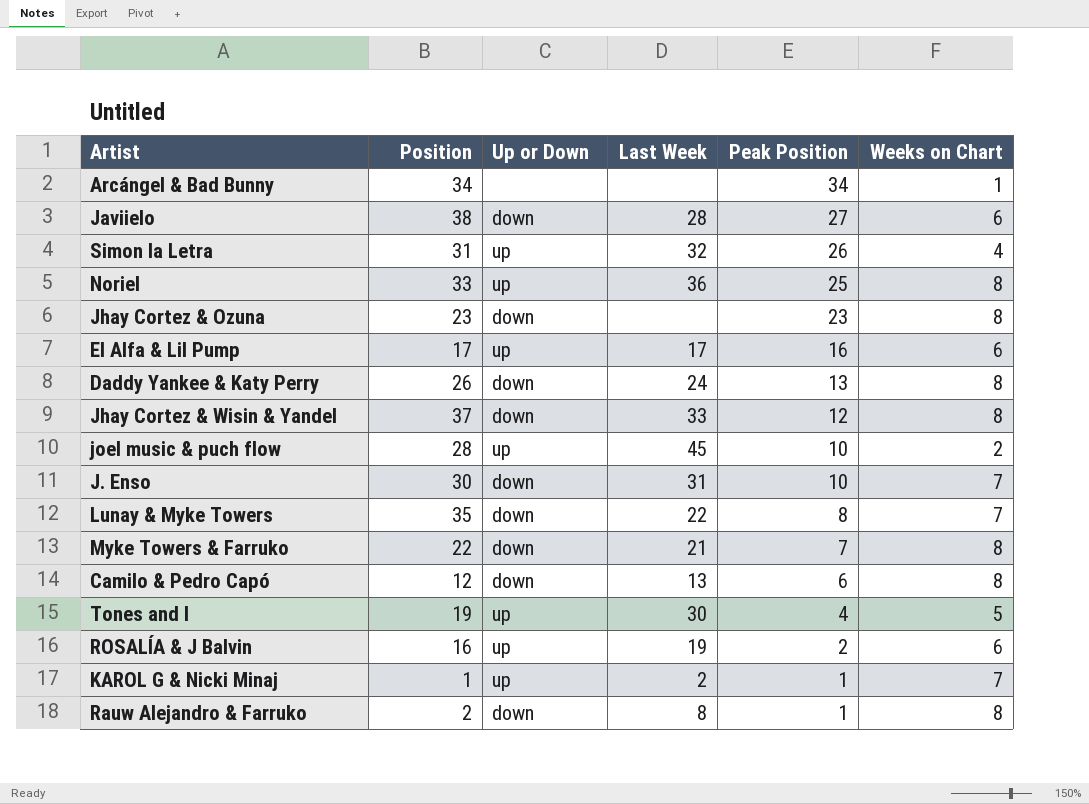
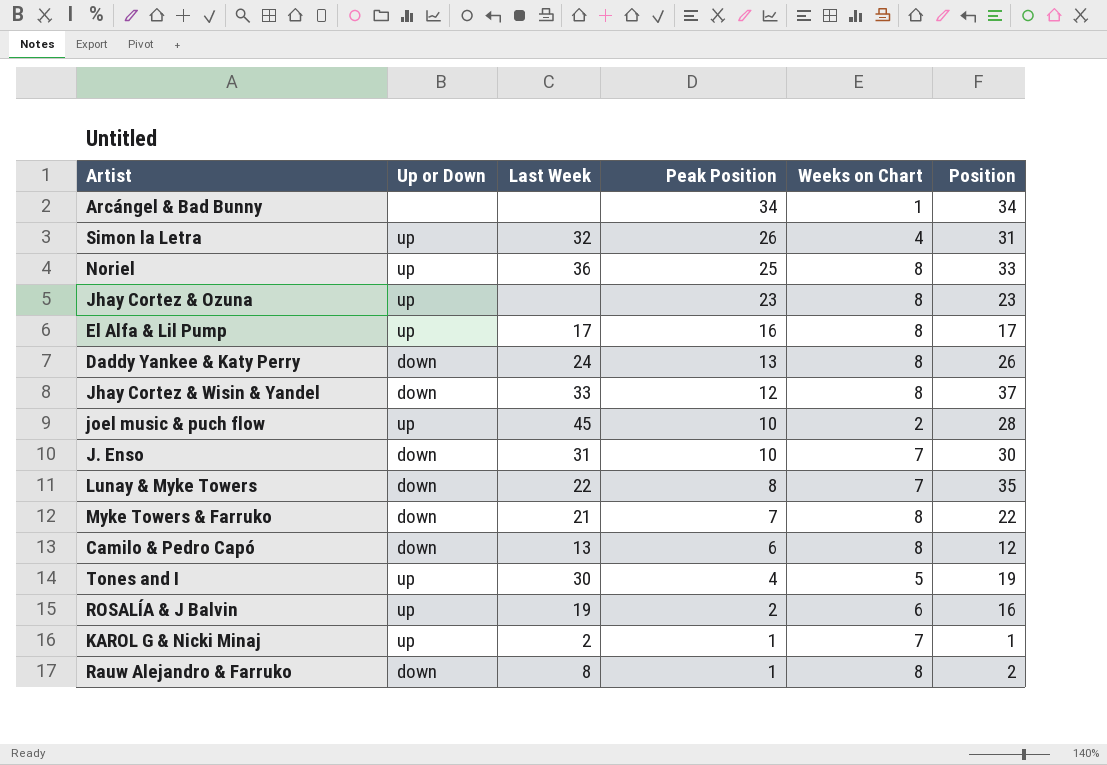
column Position | position: 2 -> 6
row Javiielo: 38 | down | 28 | 27 | 6 -> none
Jhay Cortez & Ozuna | Up or Down: down -> up
El Alfa & Lil Pump | Weeks on Chart: 6 -> 8

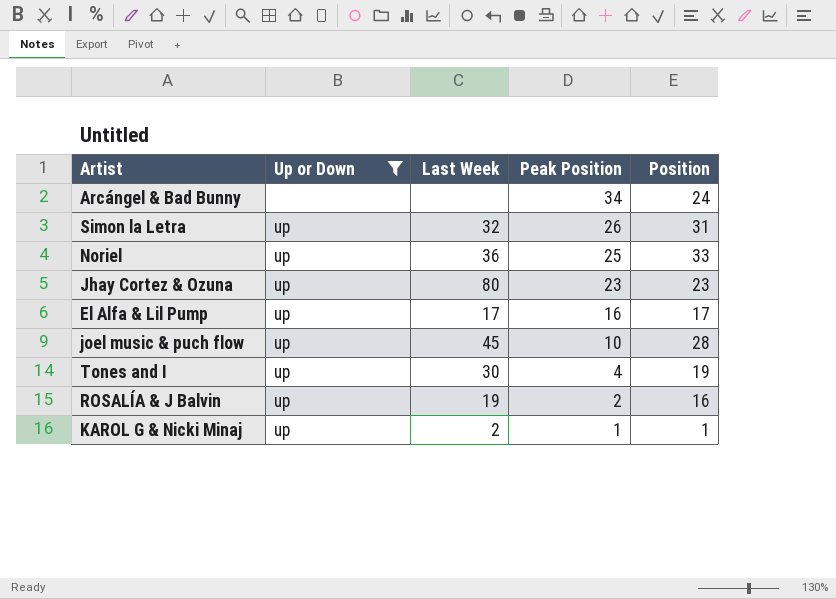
filter: none -> Up or Down != down
column Weeks on Chart | position: 5 -> none
Arcángel & Bad Bunny | Position: 34 -> 24
Jhay Cortez & Ozuna | Last Week: none -> 80

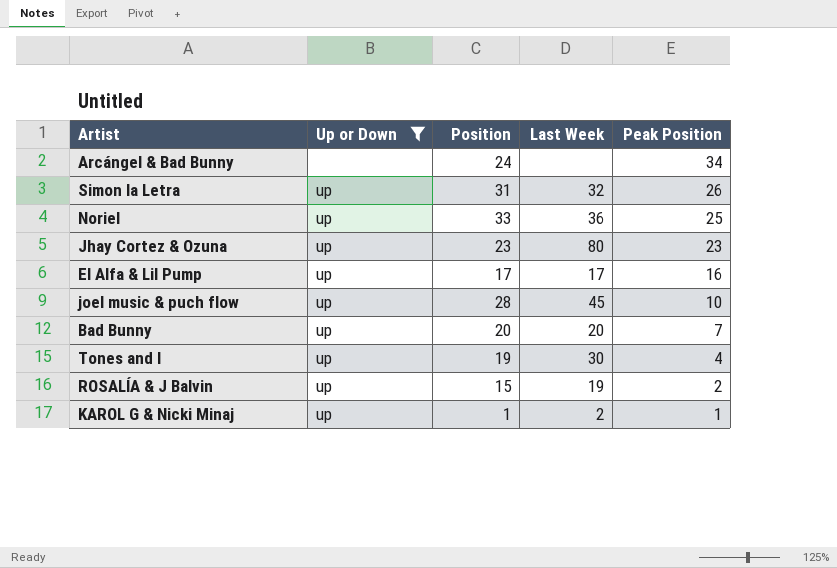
column Position | position: 5 -> 3
row Bad Bunny: none -> up | 20 | 20 | 7
ROSALÍA & J Balvin | Position: 16 -> 15

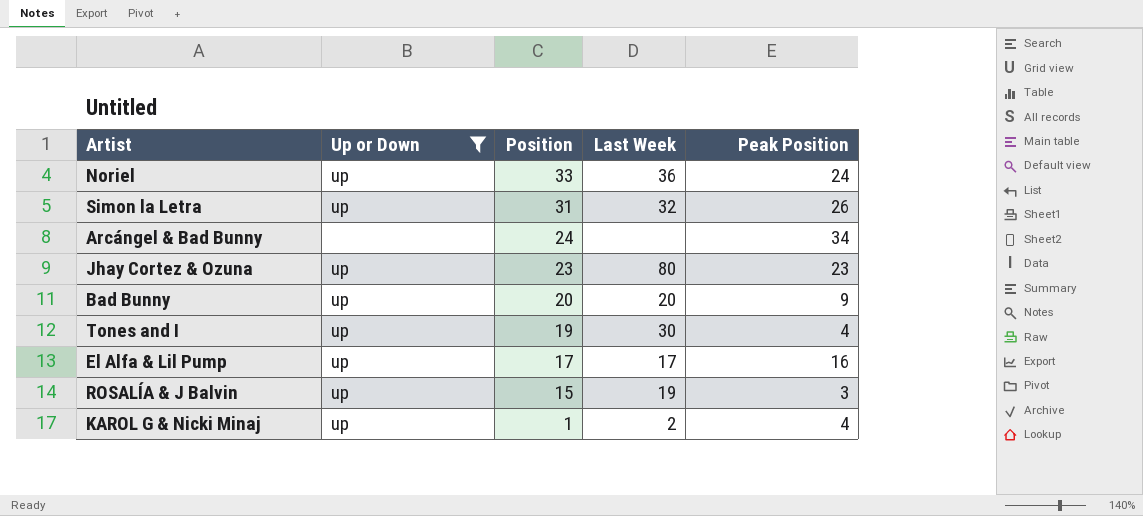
row order: Peak Position descending -> Position descending
row joel music & puch flow: up | 28 | 45 | 10 -> none
Noriel | Peak Position: 25 -> 24
Bad Bunny | Peak Position: 7 -> 9
ROSALÍA & J Balvin | Peak Position: 2 -> 3
KAROL G & Nicki Minaj | Peak Position: 1 -> 4

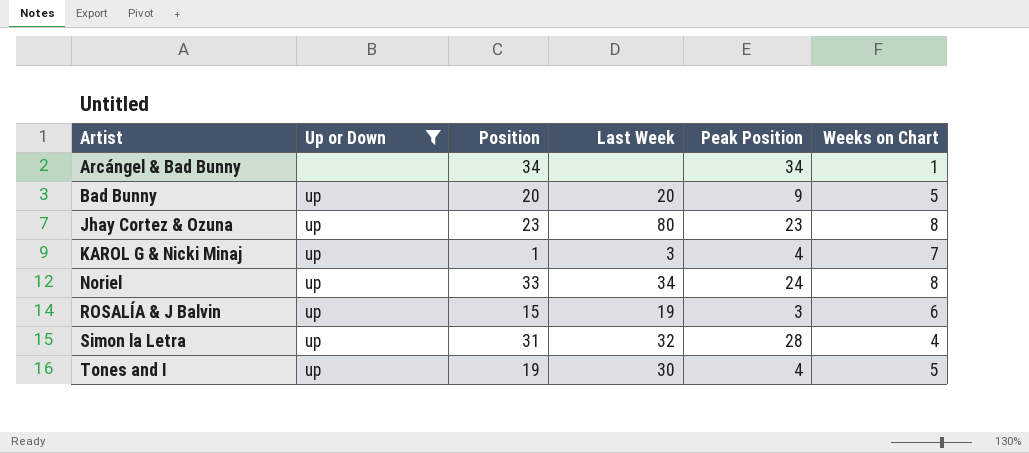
row order: Position descending -> Artist ascending
column Weeks on Chart | position: none -> 6
row El Alfa & Lil Pump: up | 17 | 17 | 16 -> none
Arcángel & Bad Bunny | Position: 24 -> 34
KAROL G & Nicki Minaj | Last Week: 2 -> 3
Noriel | Last Week: 36 -> 34
Simon la Letra | Peak Position: 26 -> 28

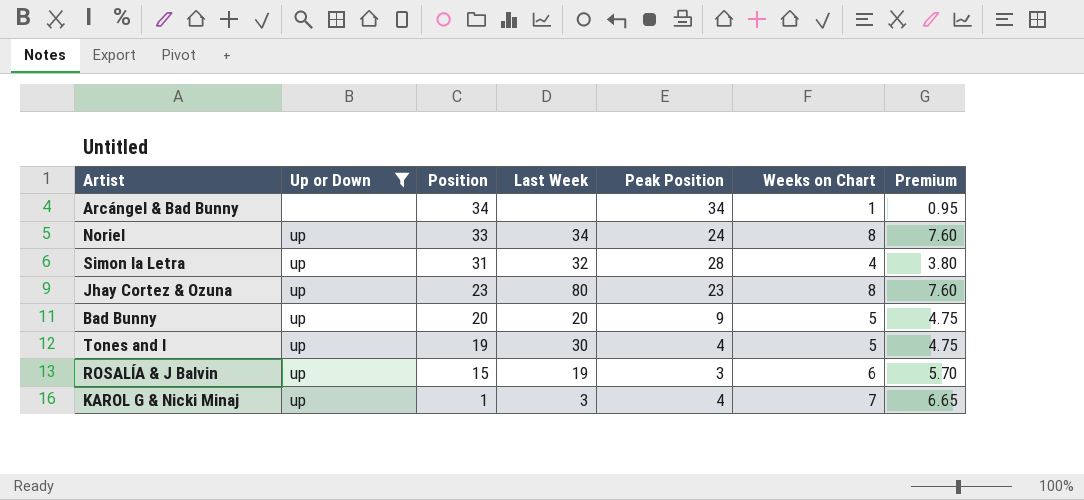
row order: Artist ascending -> Position descending
column Premium | formula: none -> [Weeks on Chart] * 0.95

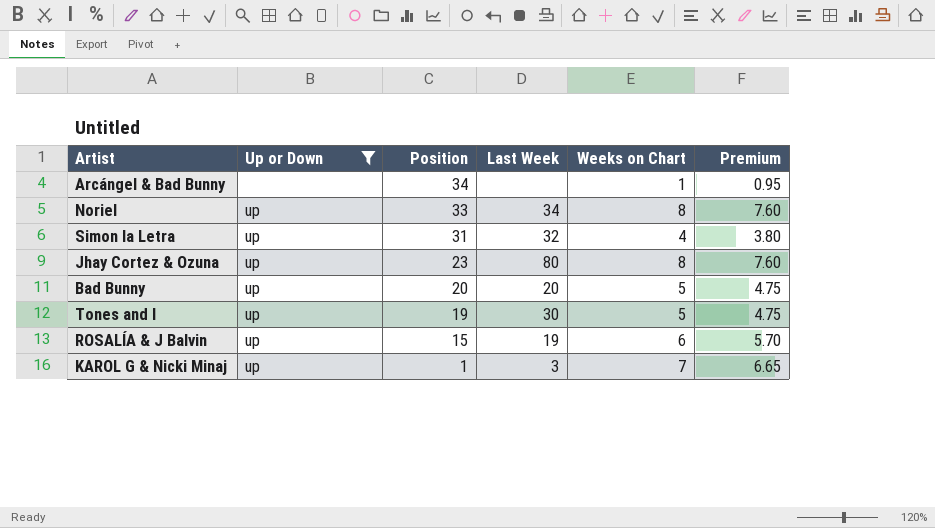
column Peak Position | position: 5 -> none

